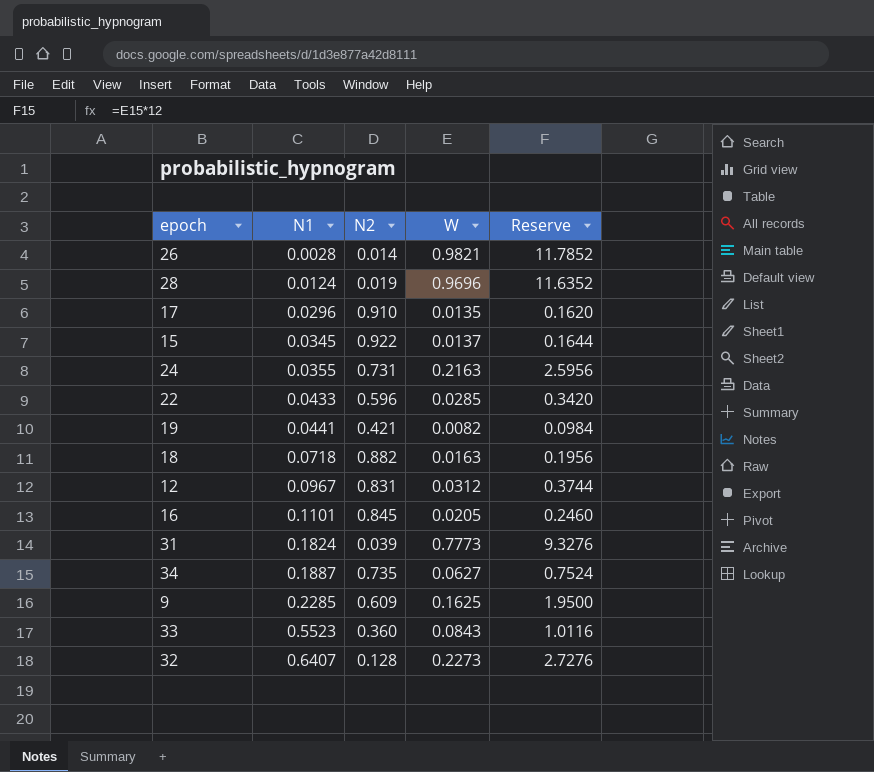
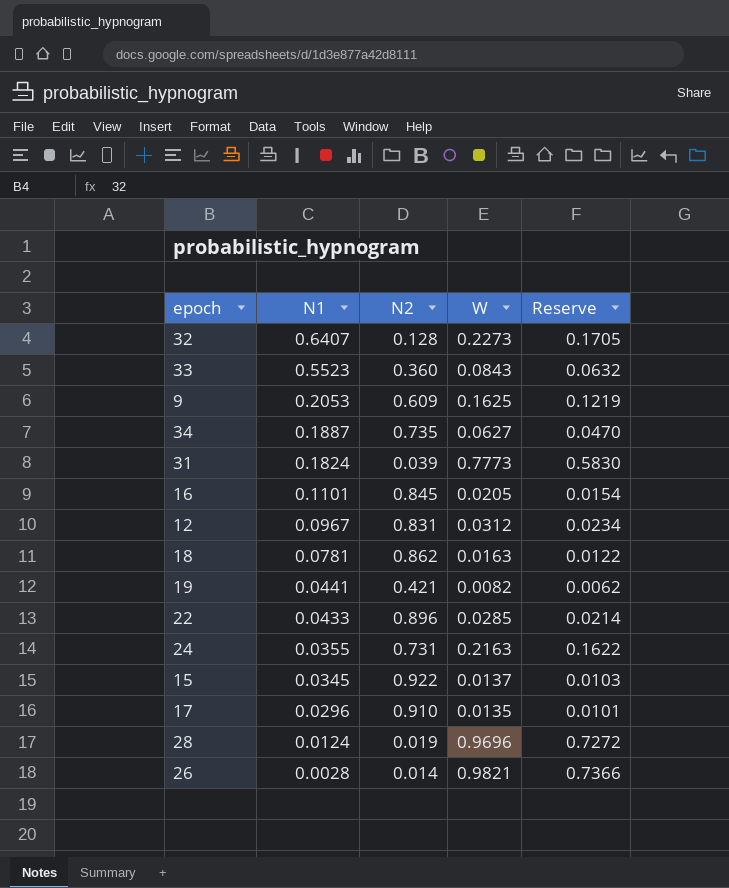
row order: N1 ascending -> N1 descending
column Reserve | formula: [W] * 12 -> [W] * 0.75
9 | N1: 0.2285 -> 0.2053
18 | N1: 0.0718 -> 0.0781
18 | N2: 0.882 -> 0.862
22 | N2: 0.596 -> 0.896

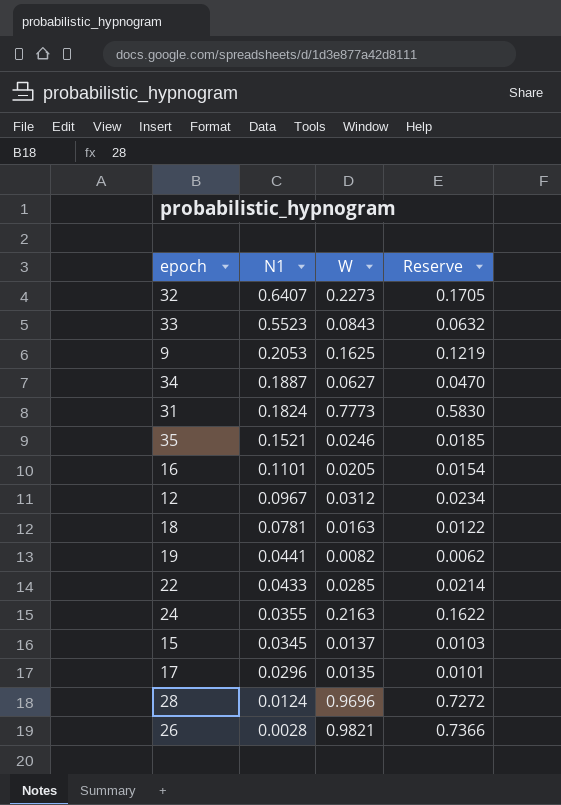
column N2 | position: 3 -> none
row 35: none -> 0.1521 | 0.0246 | 0.0185

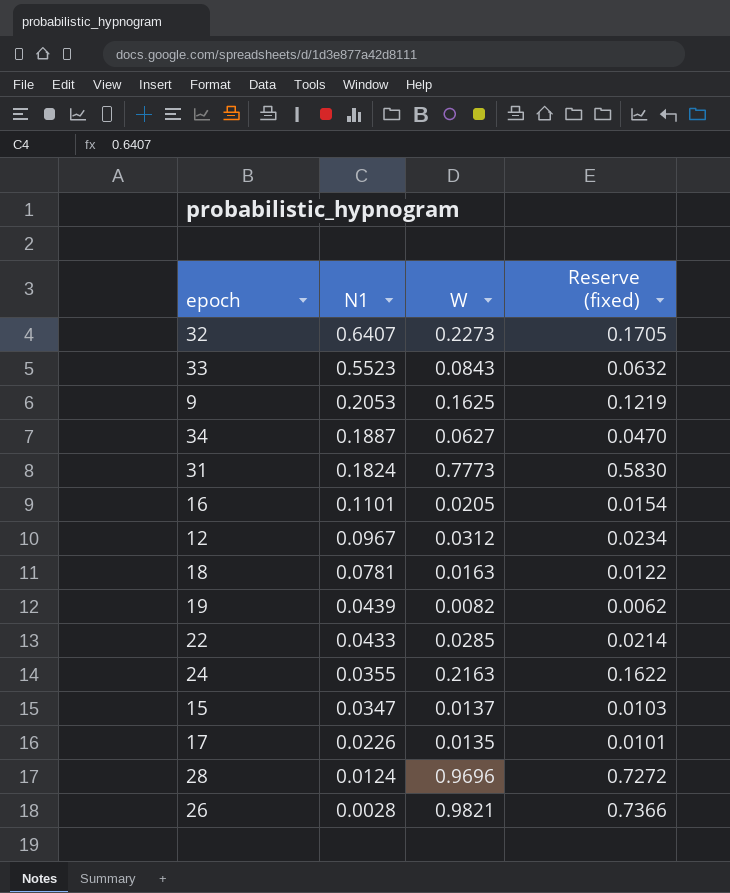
column name: Reserve -> Reserve (fixed)
row 35: 0.1521 | 0.0246 | 0.0185 -> none
19 | N1: 0.0441 -> 0.0439
15 | N1: 0.0345 -> 0.0347
17 | N1: 0.0296 -> 0.0226

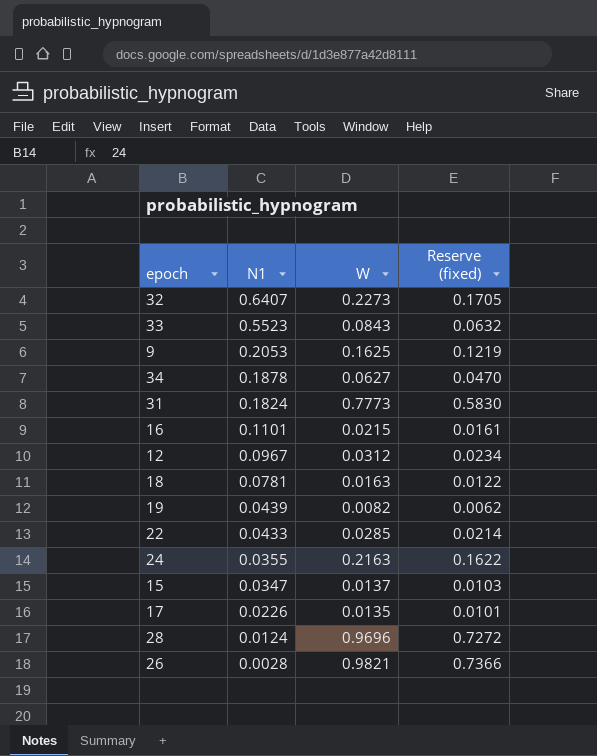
34 | N1: 0.1887 -> 0.1878
16 | W: 0.0205 -> 0.0215
16 | Reserve (fixed): 0.0154 -> 0.0161

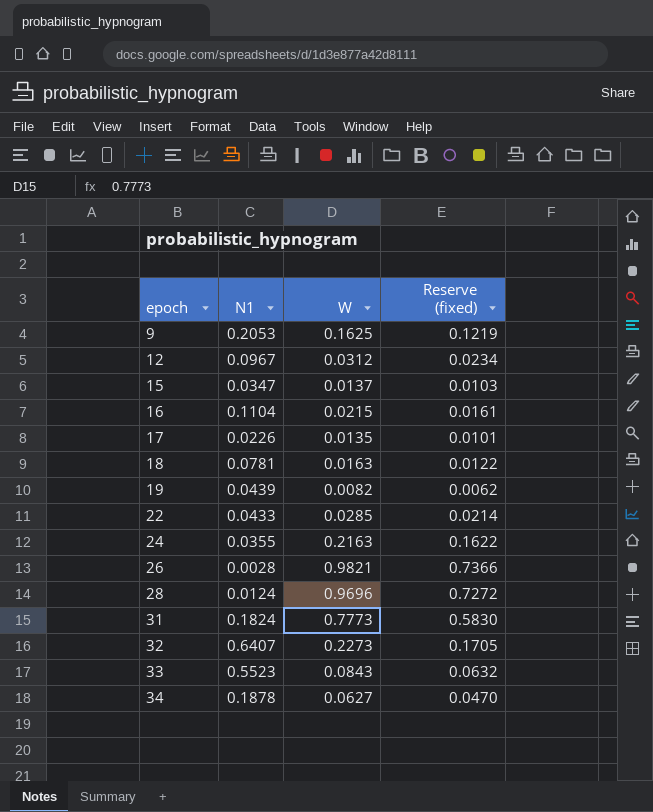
row order: N1 descending -> epoch ascending
16 | N1: 0.1101 -> 0.1104

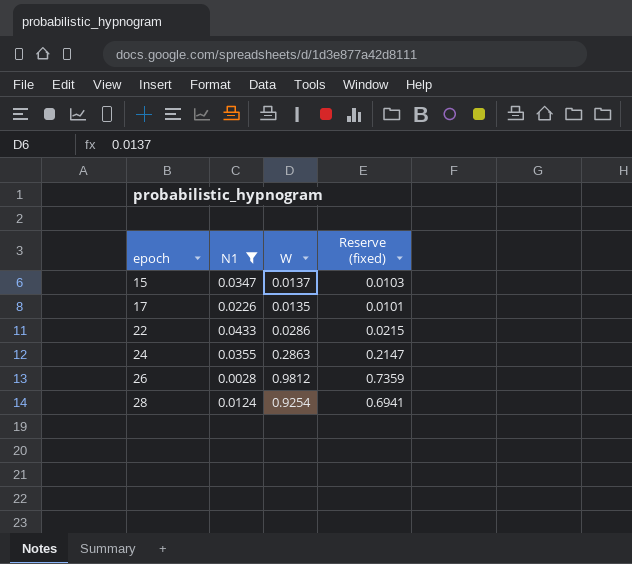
filter: none -> N1 <= 0.0433
22 | W: 0.0285 -> 0.0286
22 | Reserve (fixed): 0.0214 -> 0.0215
24 | W: 0.2163 -> 0.2863
24 | Reserve (fixed): 0.1622 -> 0.2147
26 | W: 0.9821 -> 0.9812
26 | Reserve (fixed): 0.7366 -> 0.7359
28 | W: 0.9696 -> 0.9254
28 | Reserve (fixed): 0.7272 -> 0.6941

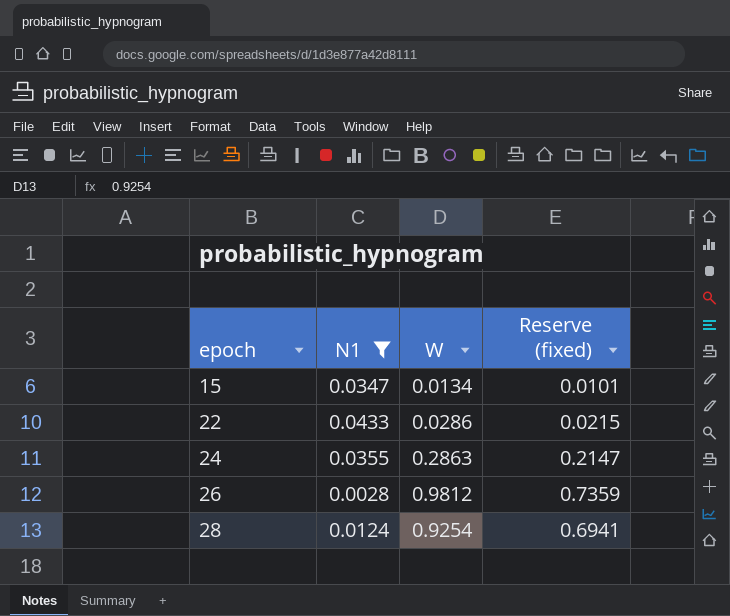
row 17: 0.0226 | 0.0135 | 0.0101 -> none
15 | W: 0.0137 -> 0.0134
15 | Reserve (fixed): 0.0103 -> 0.0101

